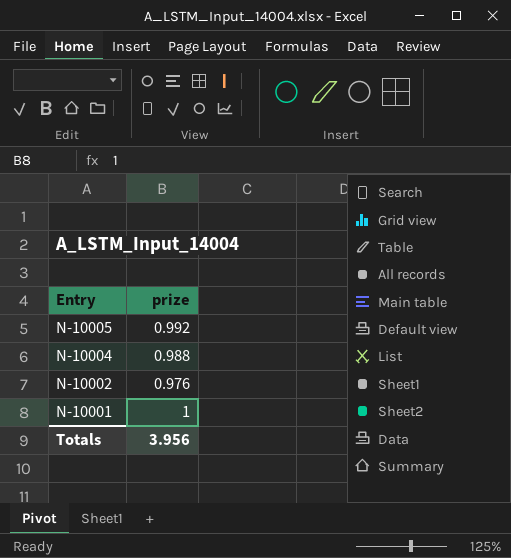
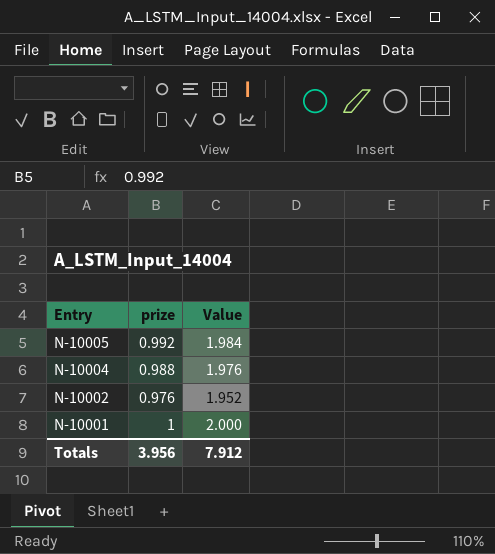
column Value | formula: none -> [prize] * 2

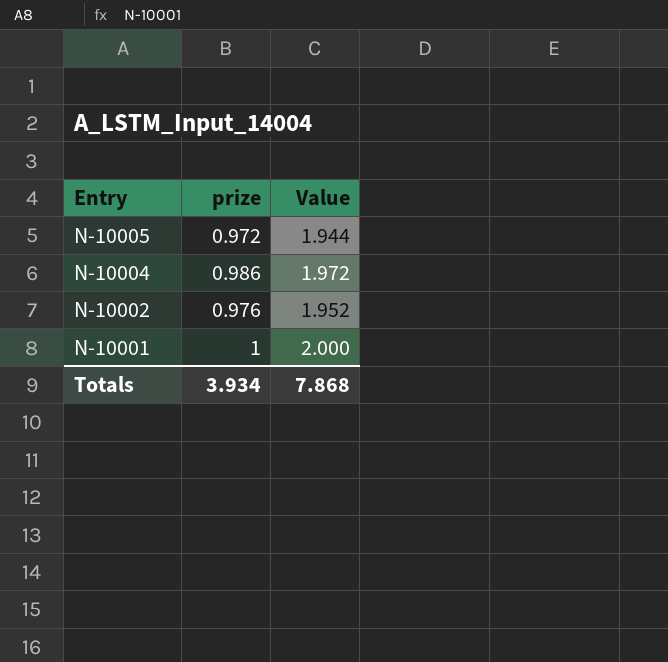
N-10005 | prize: 0.992 -> 0.972
N-10005 | Value: 1.984 -> 1.944
N-10004 | prize: 0.988 -> 0.986
N-10004 | Value: 1.976 -> 1.972
Totals | prize: 3.956 -> 3.934
Totals | Value: 7.912 -> 7.868

